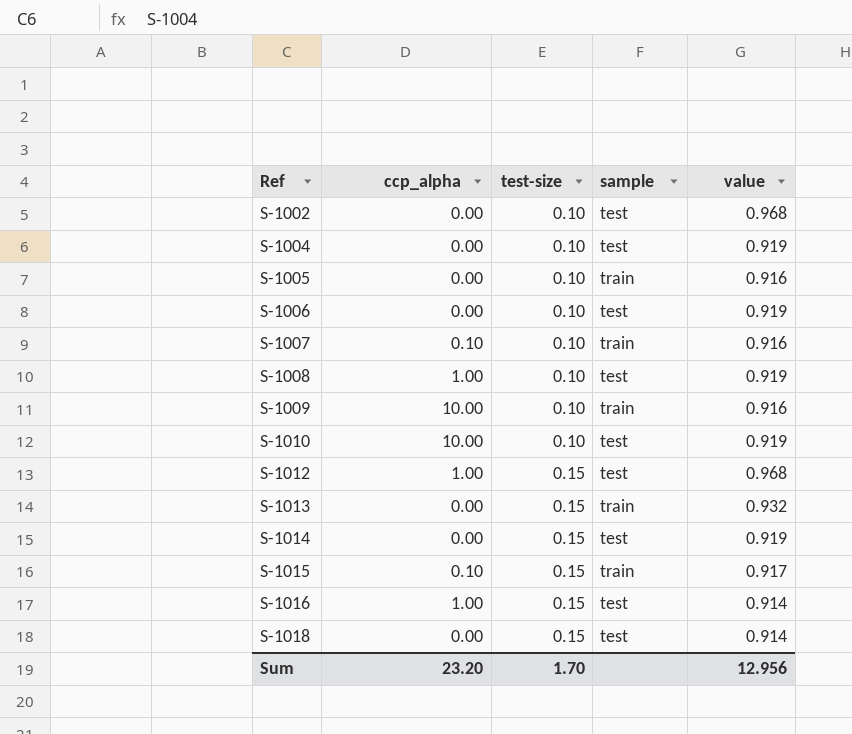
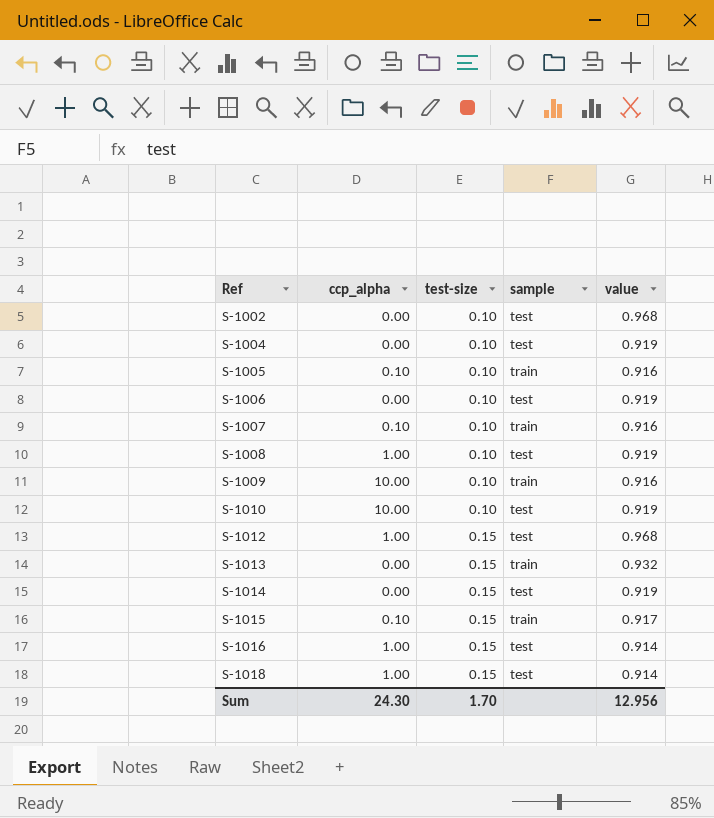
S-1005 | ccp_alpha: 0.00 -> 0.10
S-1018 | ccp_alpha: 0.00 -> 1.00
Sum | ccp_alpha: 23.20 -> 24.30

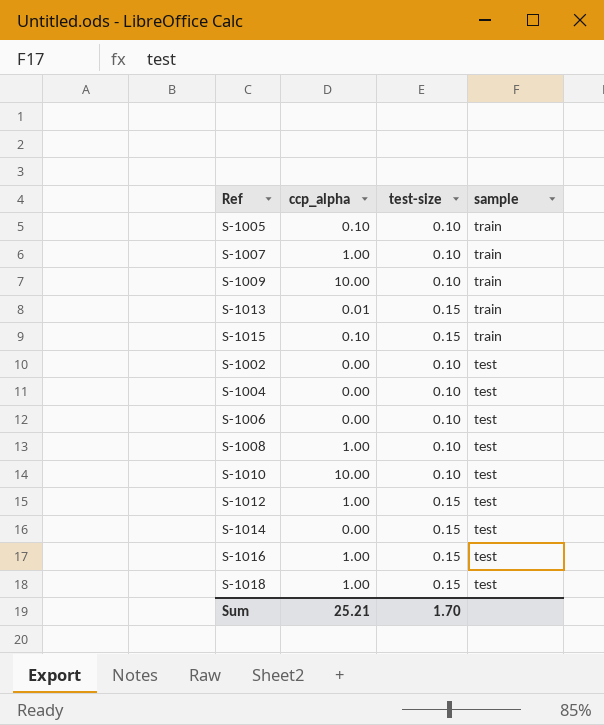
row order: Ref ascending -> sample descending
column value | position: 5 -> none
S-1007 | ccp_alpha: 0.10 -> 1.00
S-1013 | ccp_alpha: 0.00 -> 0.01
Sum | ccp_alpha: 24.30 -> 25.21

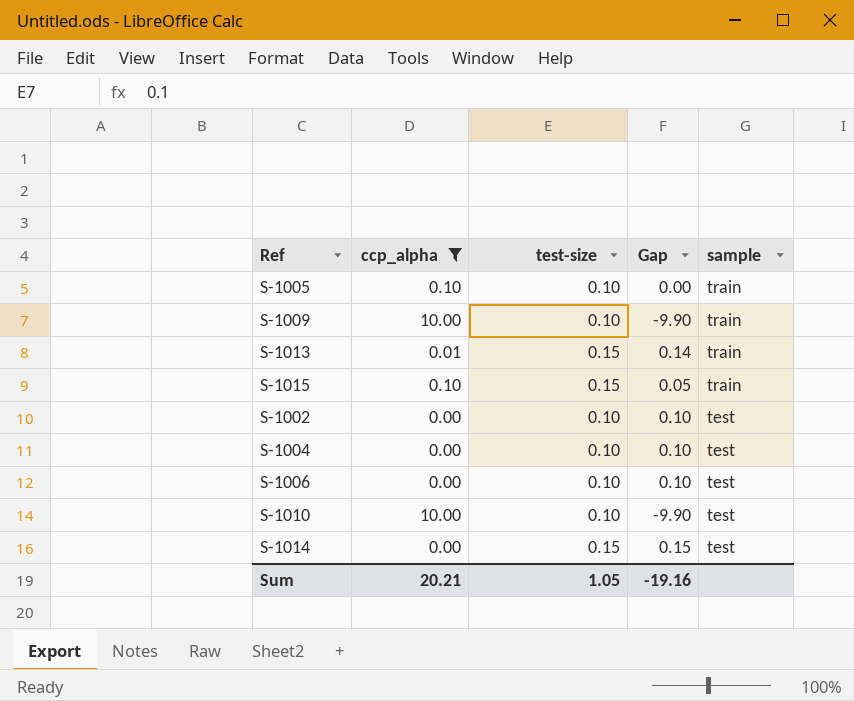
filter: none -> ccp_alpha != 1.00
column Gap | formula: none -> [test-size] - [ccp_alpha]
Sum | ccp_alpha: 25.21 -> 20.21
Sum | test-size: 1.70 -> 1.05

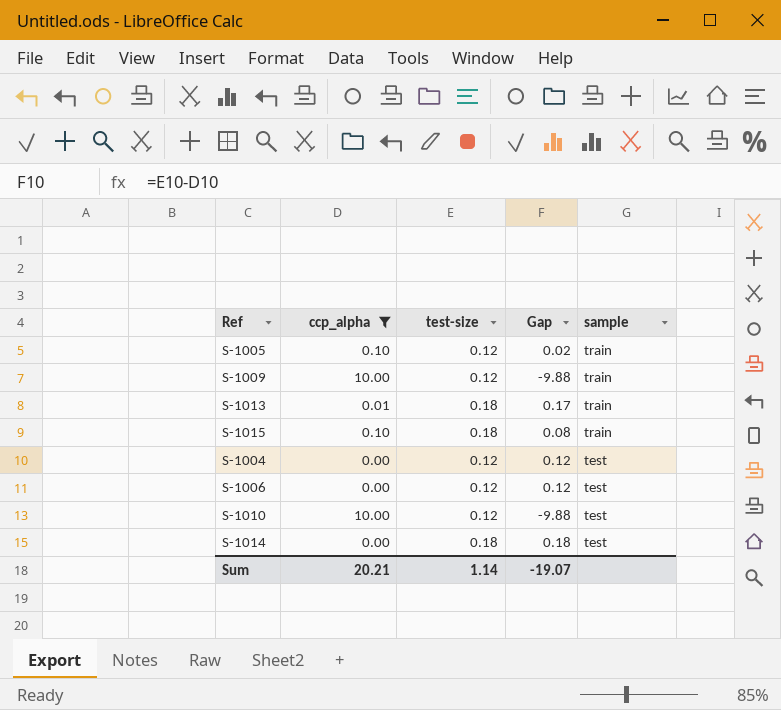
row S-1002: 0.00 | 0.10 | 0.10 | test -> none
S-1005 | test-size: 0.10 -> 0.12
S-1005 | Gap: 0.00 -> 0.02
S-1009 | test-size: 0.10 -> 0.12
S-1009 | Gap: -9.90 -> -9.88
S-1013 | test-size: 0.15 -> 0.18
S-1013 | Gap: 0.14 -> 0.17
S-1015 | test-size: 0.15 -> 0.18
S-1015 | Gap: 0.05 -> 0.08
S-1004 | test-size: 0.10 -> 0.12
S-1004 | Gap: 0.10 -> 0.12
S-1006 | test-size: 0.10 -> 0.12
S-1006 | Gap: 0.10 -> 0.12
S-1010 | test-size: 0.10 -> 0.12
S-1010 | Gap: -9.90 -> -9.88
S-1014 | test-size: 0.15 -> 0.18
S-1014 | Gap: 0.15 -> 0.18
Sum | test-size: 1.05 -> 1.14
Sum | Gap: -19.16 -> -19.07

